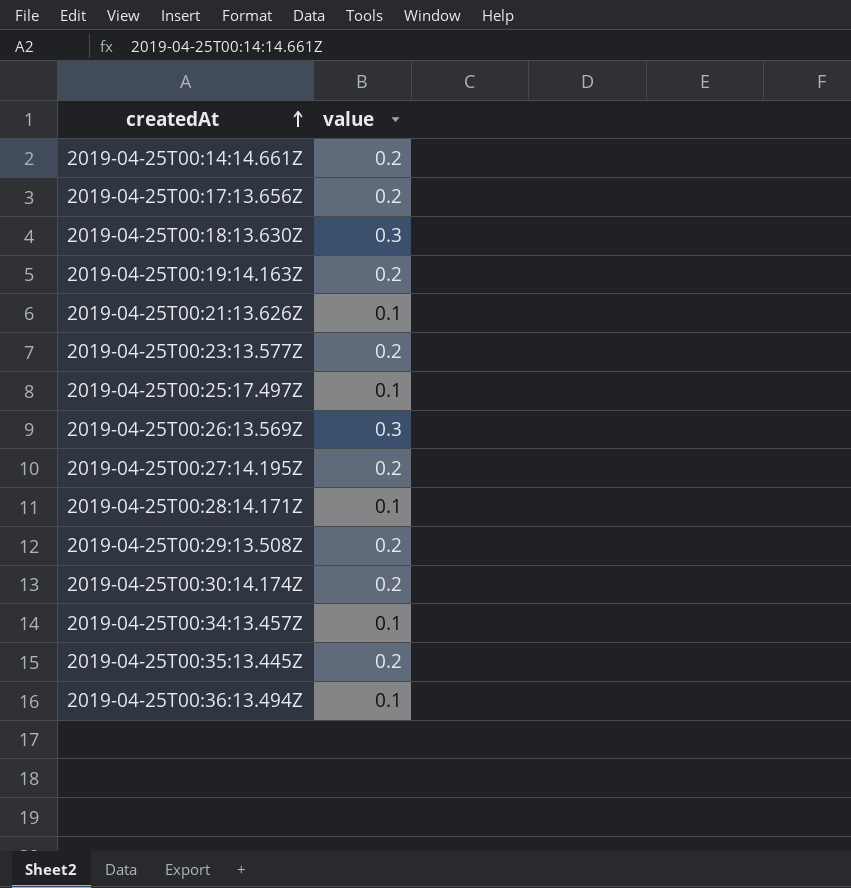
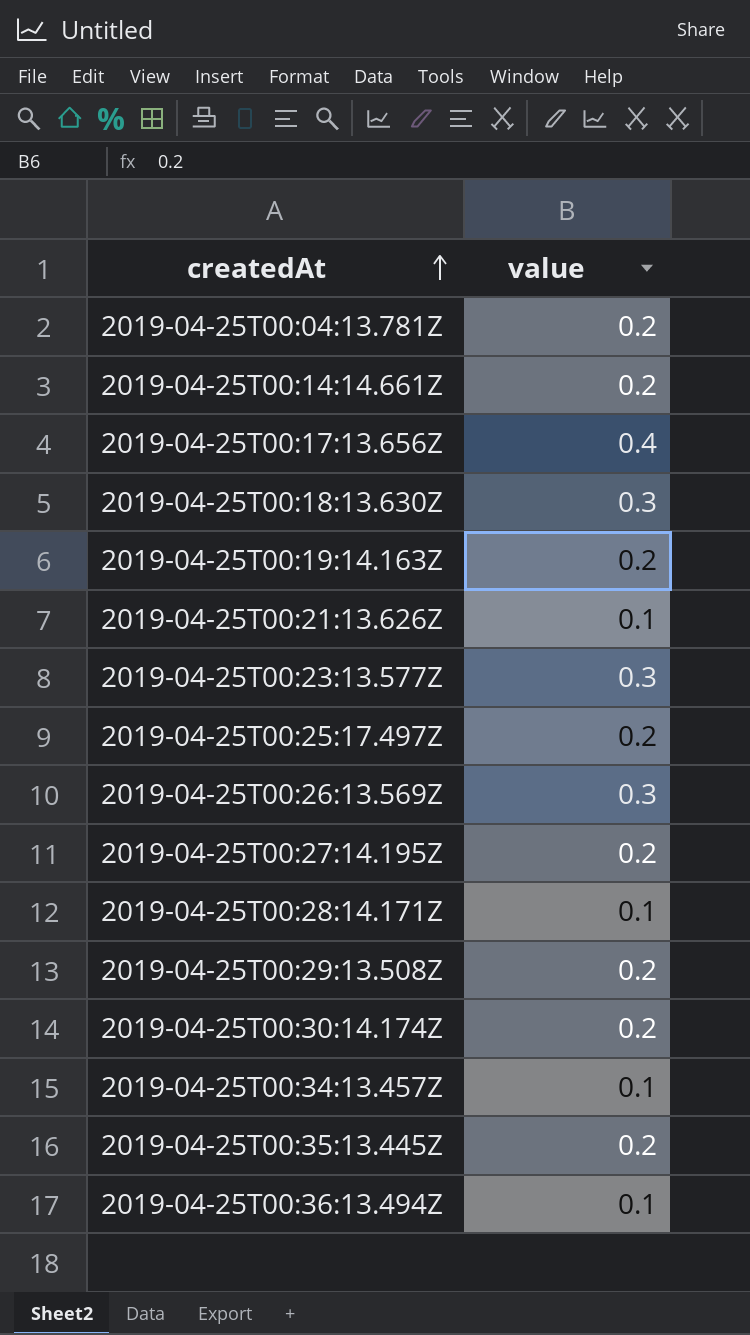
row 2019-04-25T00:04:13.781Z: none -> 0.2
2019-04-25T00:17:13.656Z | value: 0.2 -> 0.4
2019-04-25T00:23:13.577Z | value: 0.2 -> 0.3
2019-04-25T00:25:17.497Z | value: 0.1 -> 0.2

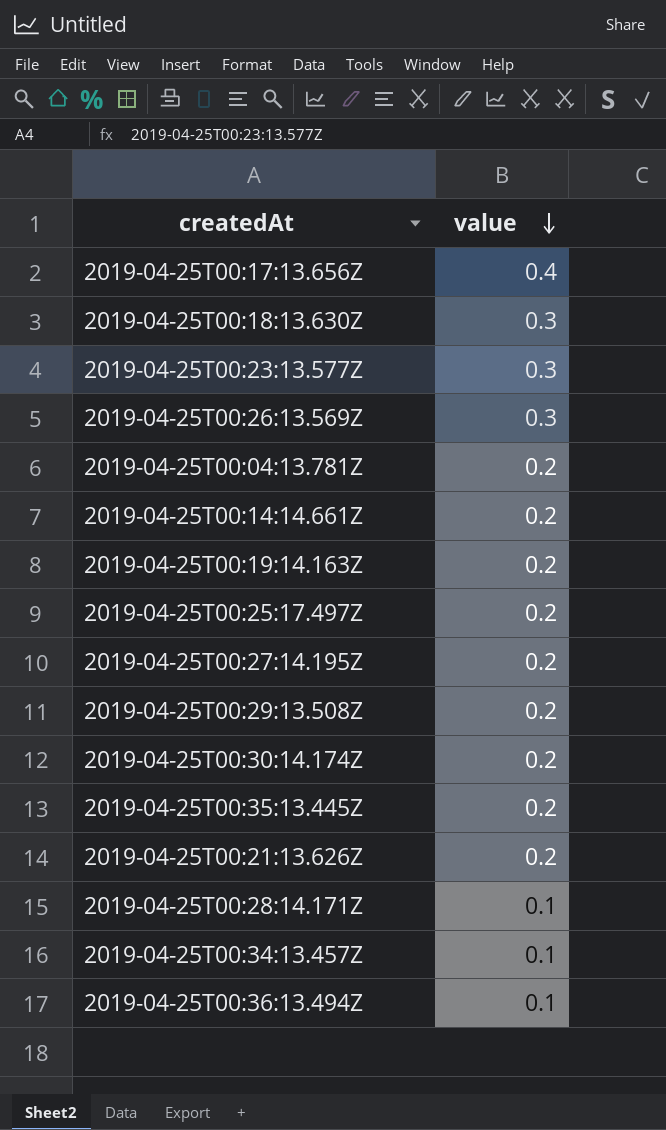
row order: createdAt ascending -> value descending
2019-04-25T00:21:13.626Z | value: 0.1 -> 0.2

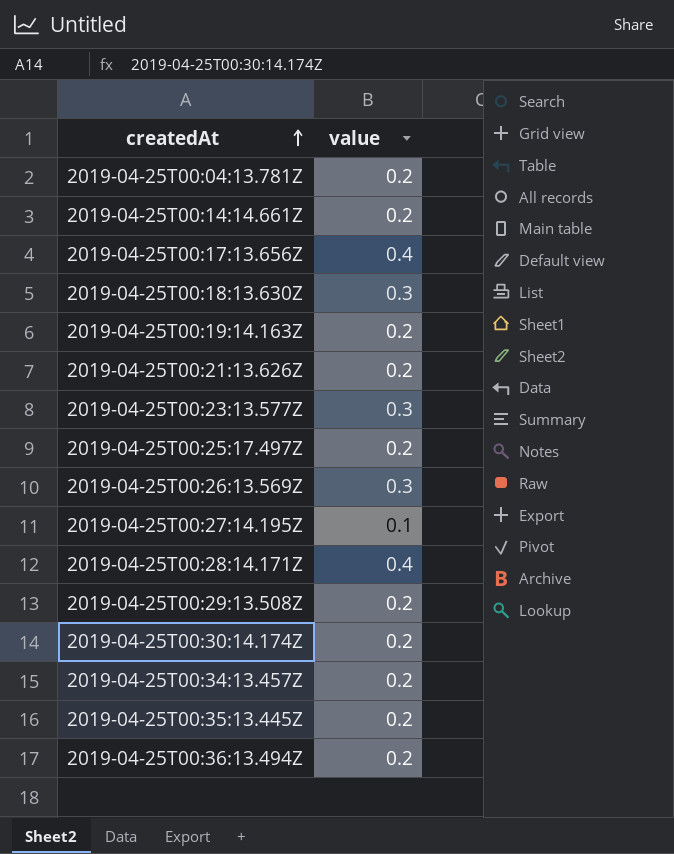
row order: value descending -> createdAt ascending
2019-04-25T00:27:14.195Z | value: 0.2 -> 0.1
2019-04-25T00:28:14.171Z | value: 0.1 -> 0.4
2019-04-25T00:34:13.457Z | value: 0.1 -> 0.2
2019-04-25T00:36:13.494Z | value: 0.1 -> 0.2

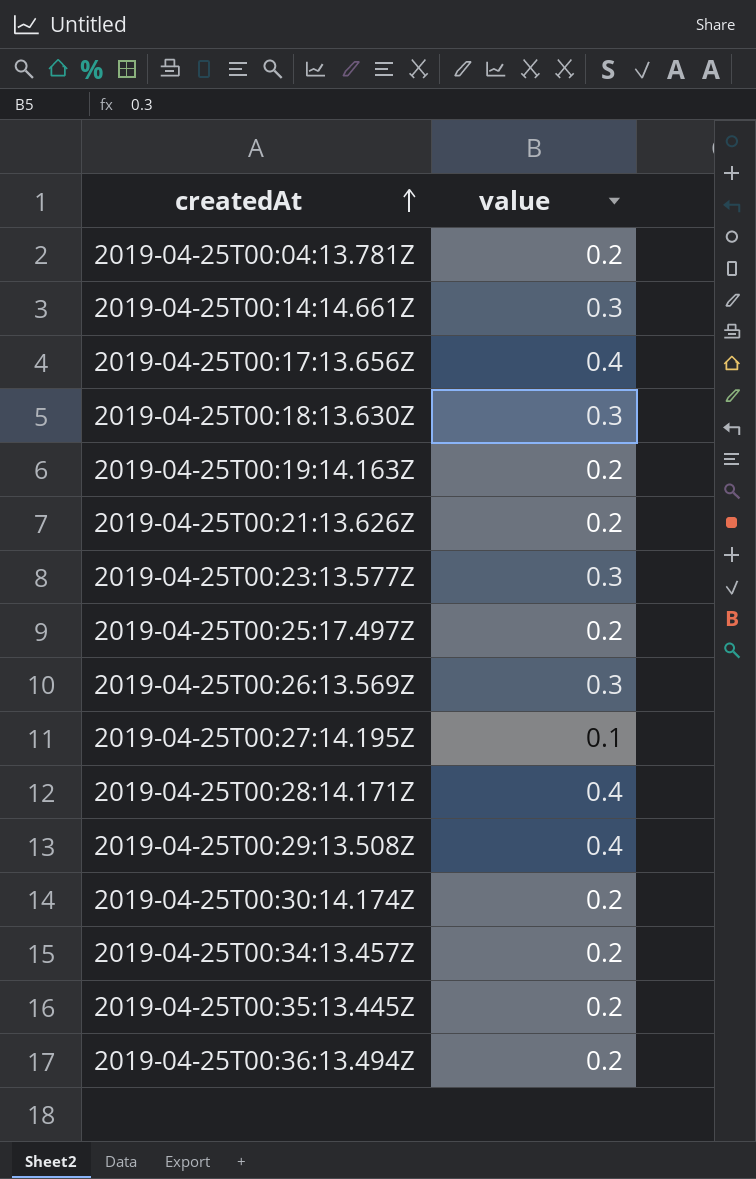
2019-04-25T00:14:14.661Z | value: 0.2 -> 0.3
2019-04-25T00:29:13.508Z | value: 0.2 -> 0.4

